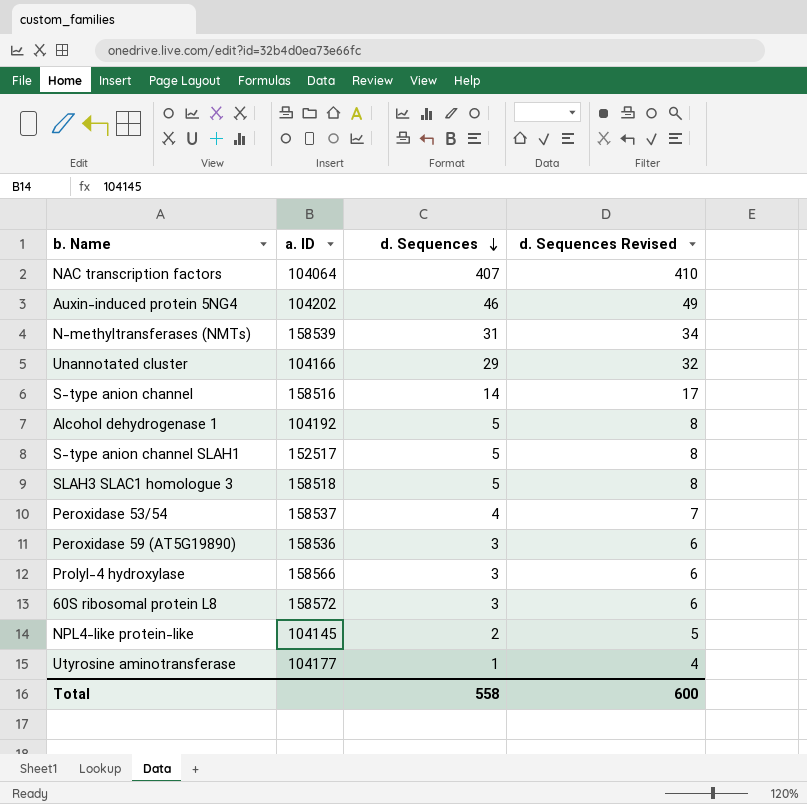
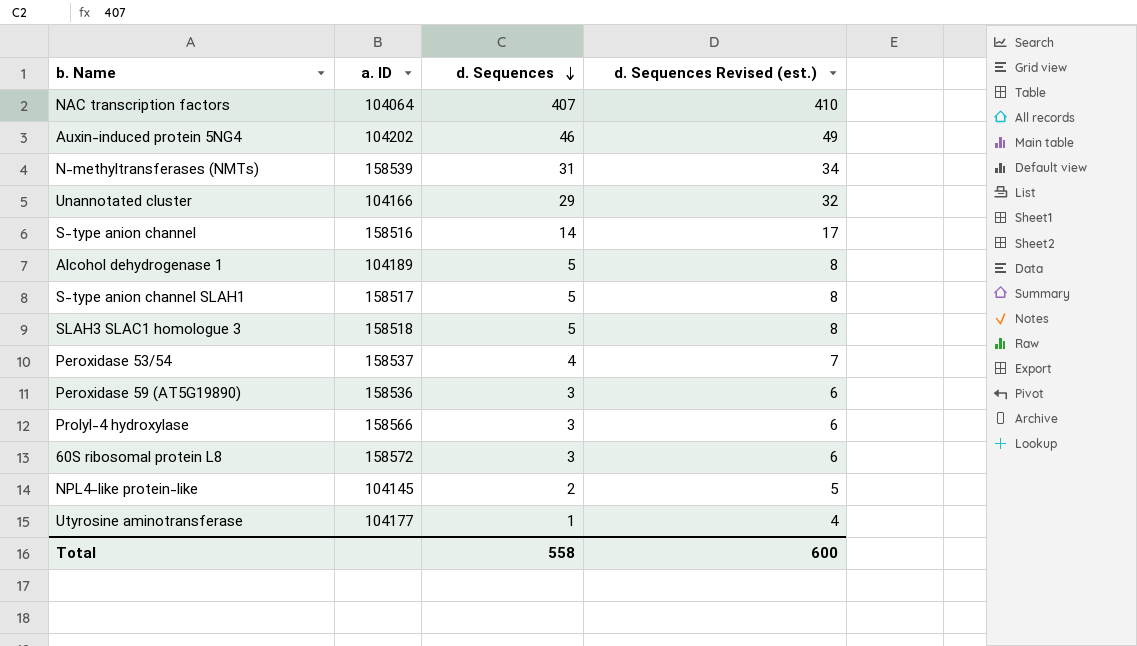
column name: d. Sequences Revised -> d. Sequences Revised (est.)
Alcohol dehydrogenase 1 | a. ID: 104192 -> 104189
S-type anion channel SLAH1 | a. ID: 152517 -> 158517

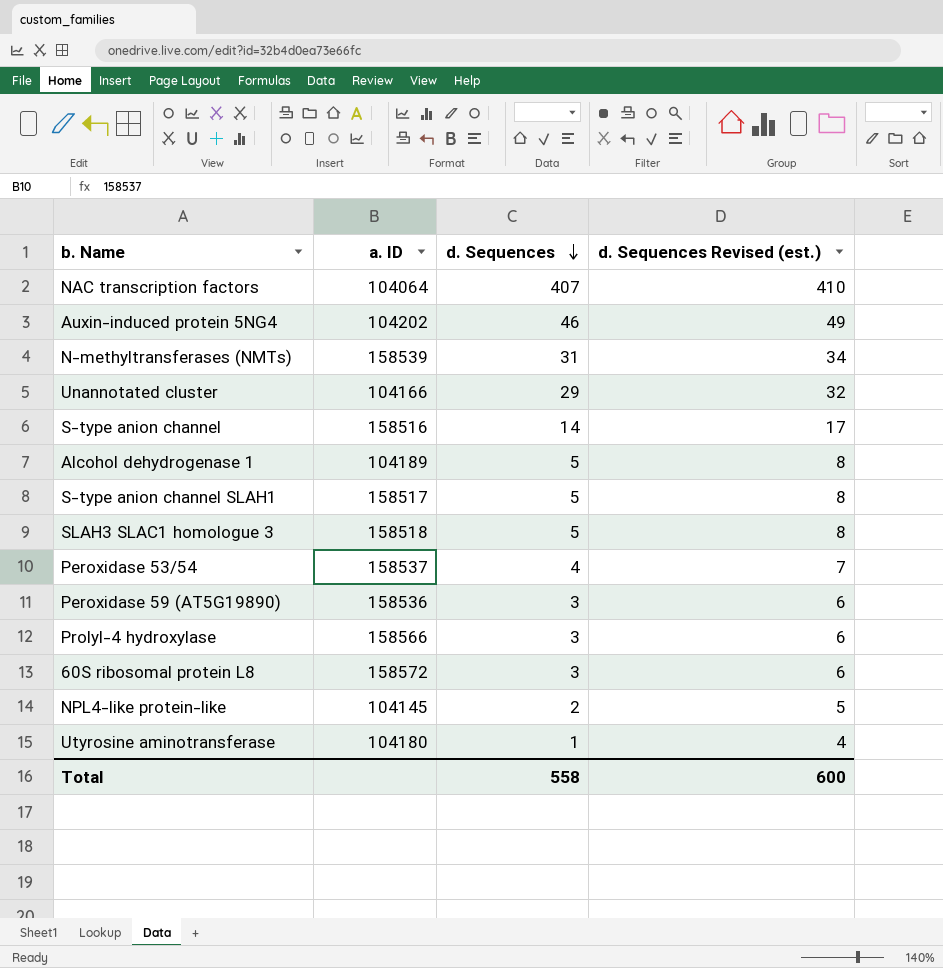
Utyrosine aminotransferase | a. ID: 104177 -> 104180

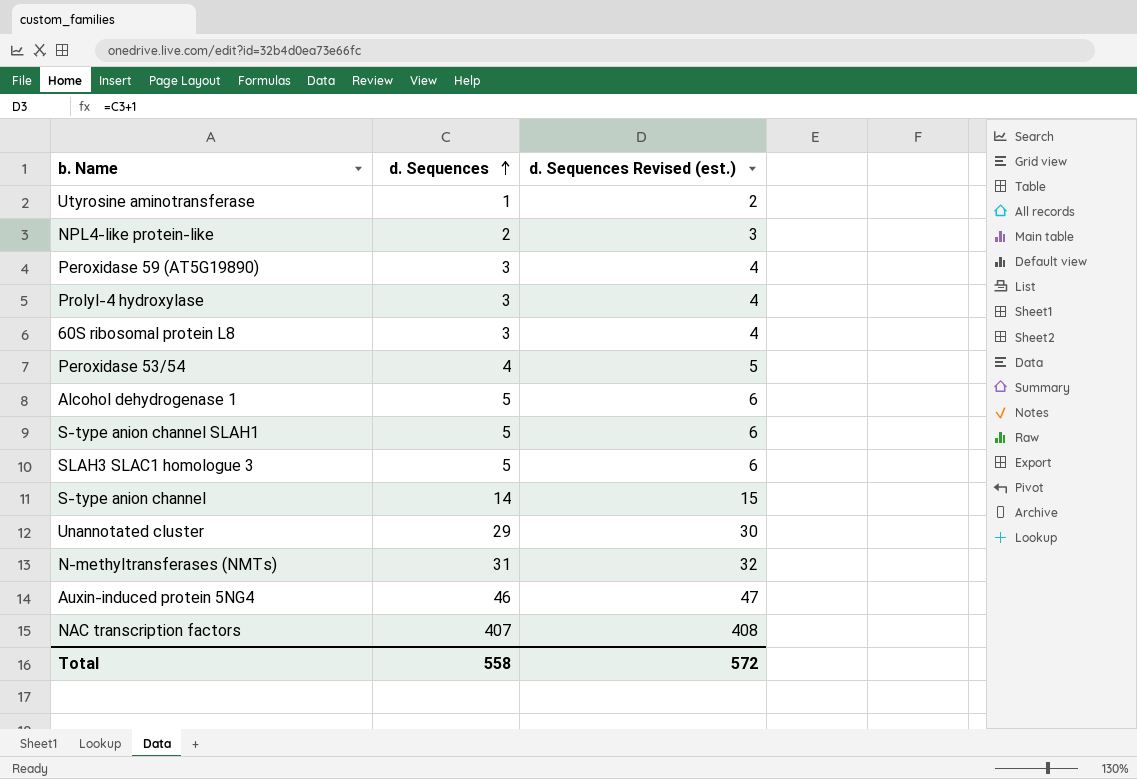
row order: d. Sequences descending -> d. Sequences ascending
column a. ID | position: 2 -> none
column d. Sequences Revised (est.) | formula: [d. Sequences] + 3 -> [d. Sequences] + 1
Total | d. Sequences Revised (est.): 600 -> 572

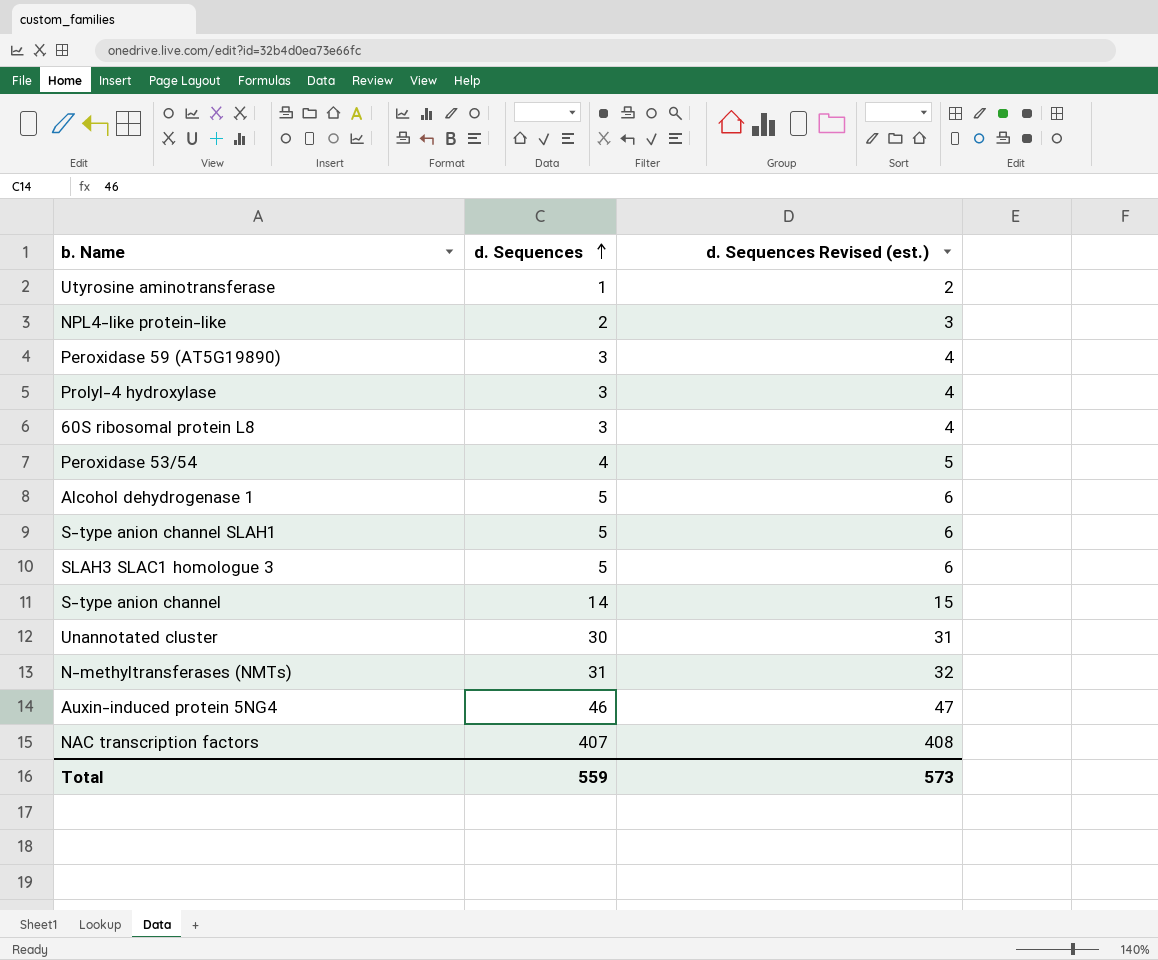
Unannotated cluster | d. Sequences: 29 -> 30
Unannotated cluster | d. Sequences Revised (est.): 30 -> 31
Total | d. Sequences: 558 -> 559
Total | d. Sequences Revised (est.): 572 -> 573

